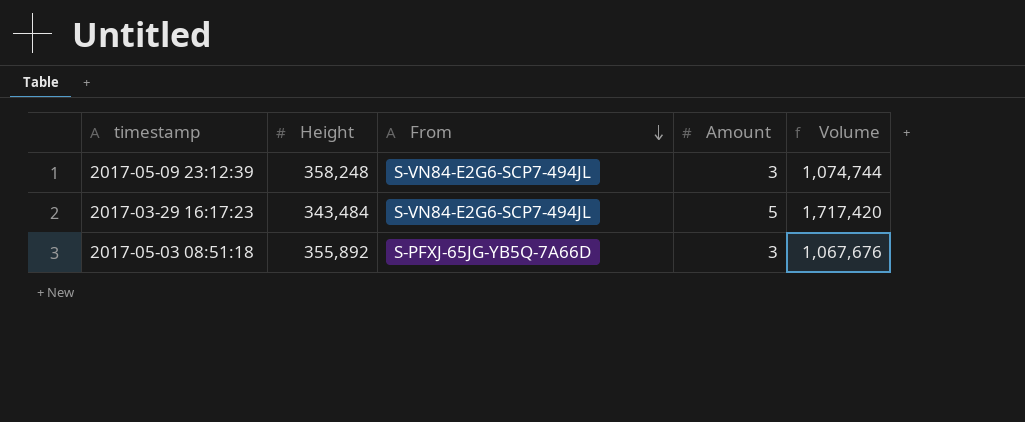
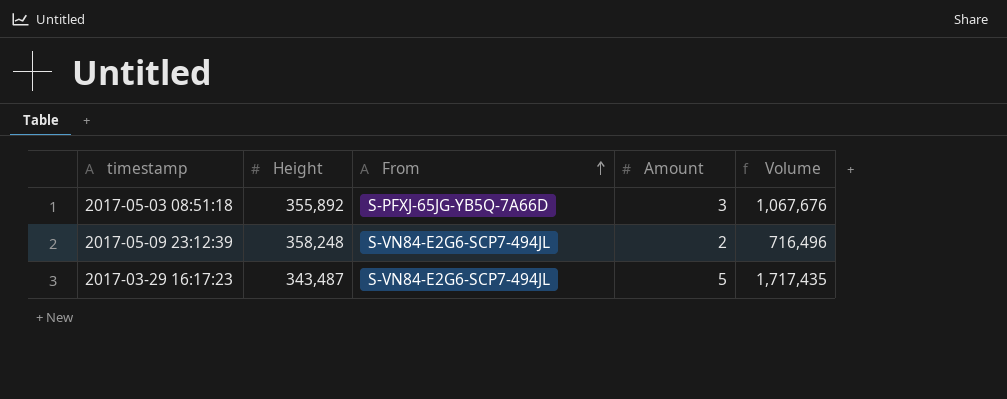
row order: From descending -> From ascending
2017-05-09 23:12:39 | Amount: 3 -> 2
2017-05-09 23:12:39 | Volume: 1,074,744 -> 716,496
2017-03-29 16:17:23 | Height: 343,484 -> 343,487
2017-03-29 16:17:23 | Volume: 1,717,420 -> 1,717,435

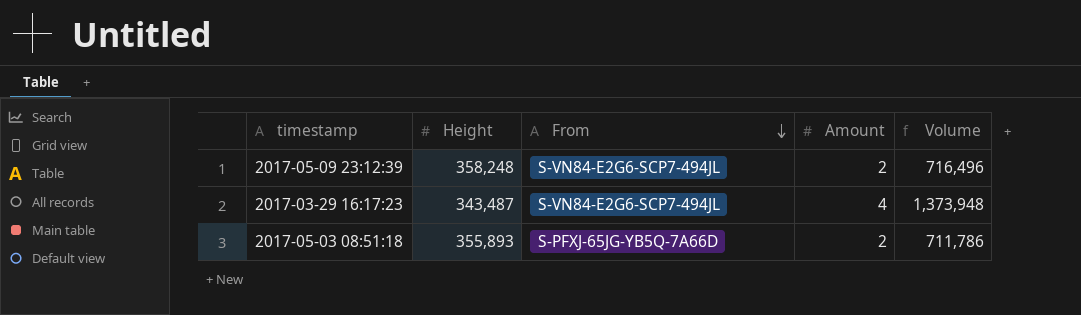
row order: From ascending -> From descending
2017-03-29 16:17:23 | Amount: 5 -> 4
2017-03-29 16:17:23 | Volume: 1,717,435 -> 1,373,948
2017-05-03 08:51:18 | Height: 355,892 -> 355,893
2017-05-03 08:51:18 | Amount: 3 -> 2
2017-05-03 08:51:18 | Volume: 1,067,676 -> 711,786

